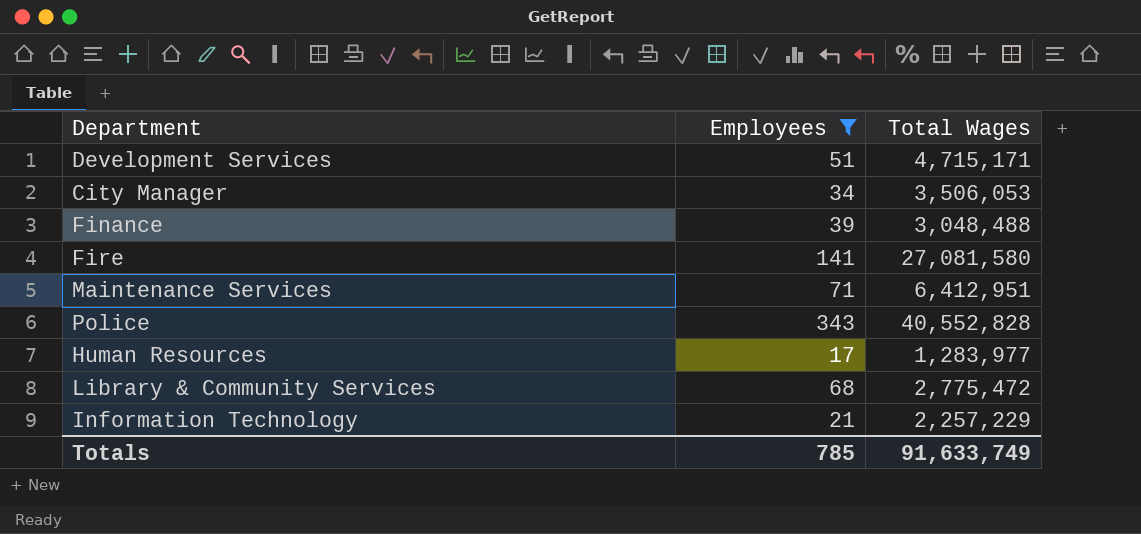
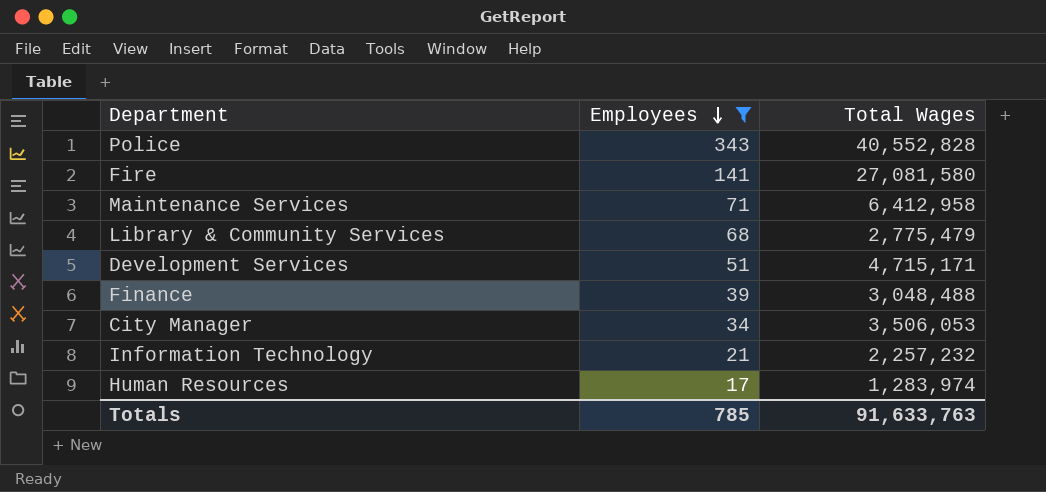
row order: none -> Employees descending
Maintenance Services | Total Wages: 6,412,951 -> 6,412,958
Library & Community Services | Total Wages: 2,775,472 -> 2,775,479
Information Technology | Total Wages: 2,257,229 -> 2,257,232
Human Resources | Total Wages: 1,283,977 -> 1,283,974
Totals | Total Wages: 91,633,749 -> 91,633,763

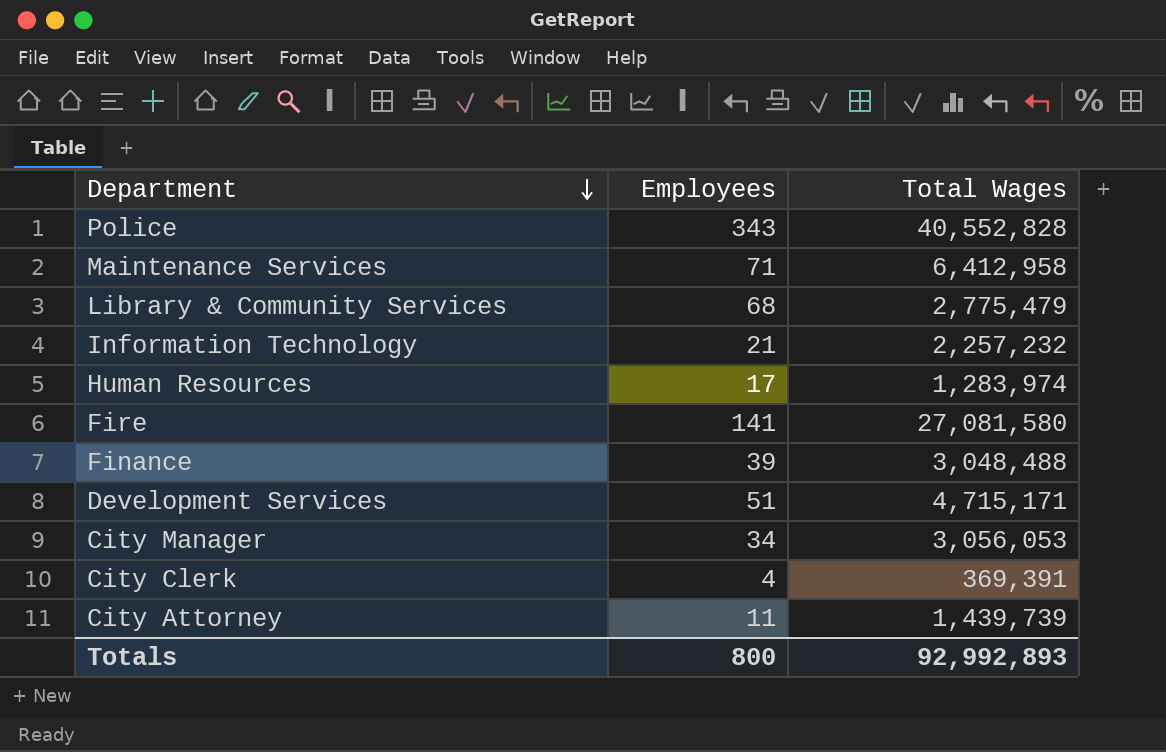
filter: Employees >= 17 -> none
row order: Employees descending -> Department descending
City Manager | Total Wages: 3,506,053 -> 3,056,053
Totals | Employees: 785 -> 800
Totals | Total Wages: 91,633,763 -> 92,992,893

